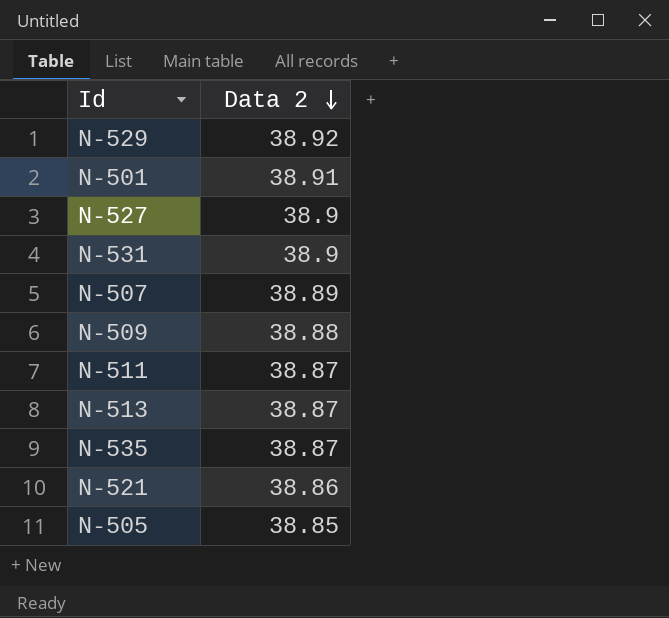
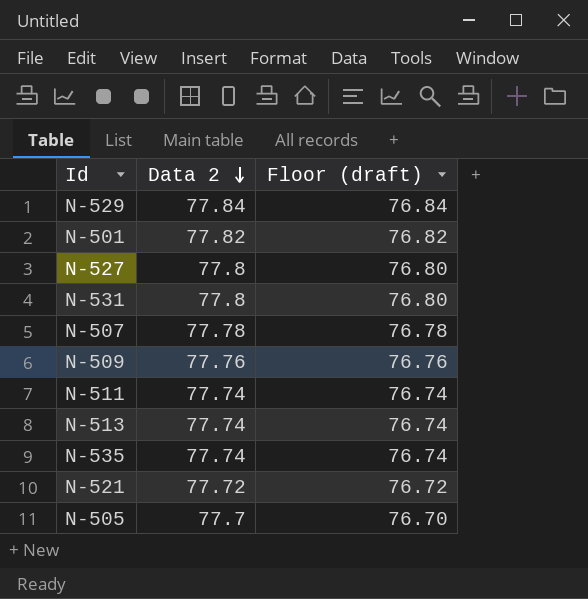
column Floor (draft) | formula: none -> [Data 2] - 1
N-529 | Data 2: 38.92 -> 77.84
N-501 | Data 2: 38.91 -> 77.82
N-527 | Data 2: 38.9 -> 77.8
N-531 | Data 2: 38.9 -> 77.8
N-507 | Data 2: 38.89 -> 77.78
N-509 | Data 2: 38.88 -> 77.76
N-511 | Data 2: 38.87 -> 77.74
N-513 | Data 2: 38.87 -> 77.74
N-535 | Data 2: 38.87 -> 77.74
N-521 | Data 2: 38.86 -> 77.72
N-505 | Data 2: 38.85 -> 77.7

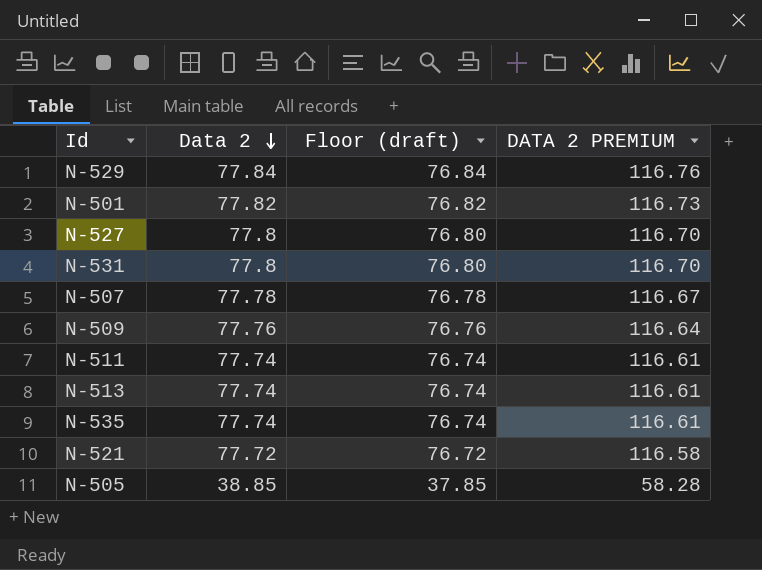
column DATA 2 PREMIUM | formula: none -> [Data 2] * 1.5
N-505 | Data 2: 77.7 -> 38.85
N-505 | Floor (draft): 76.70 -> 37.85

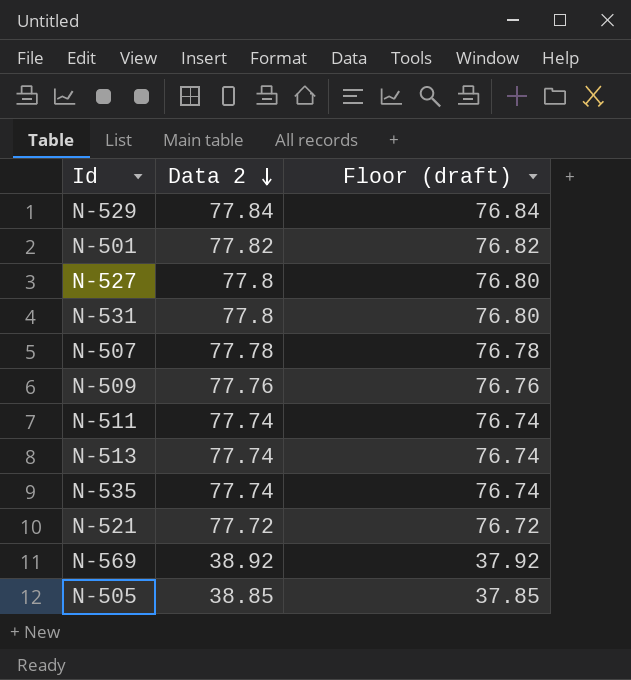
column DATA 2 PREMIUM | formula: [Data 2] * 1.5 -> none
row N-569: none -> 38.92 | 37.92

